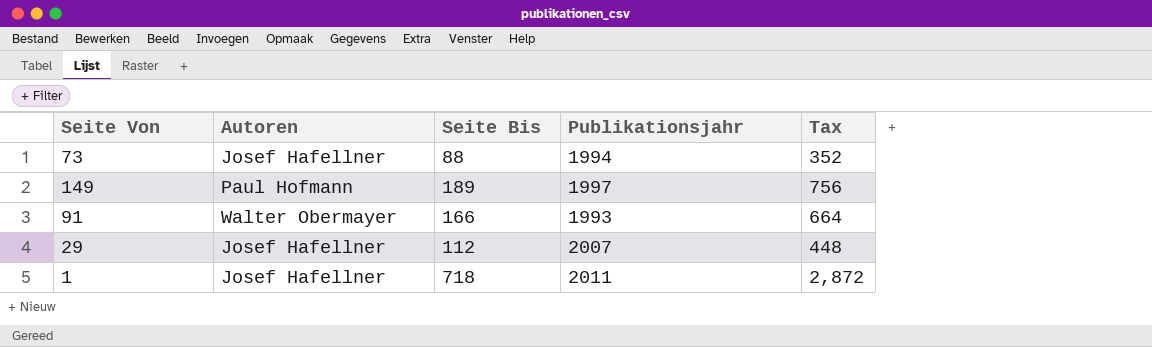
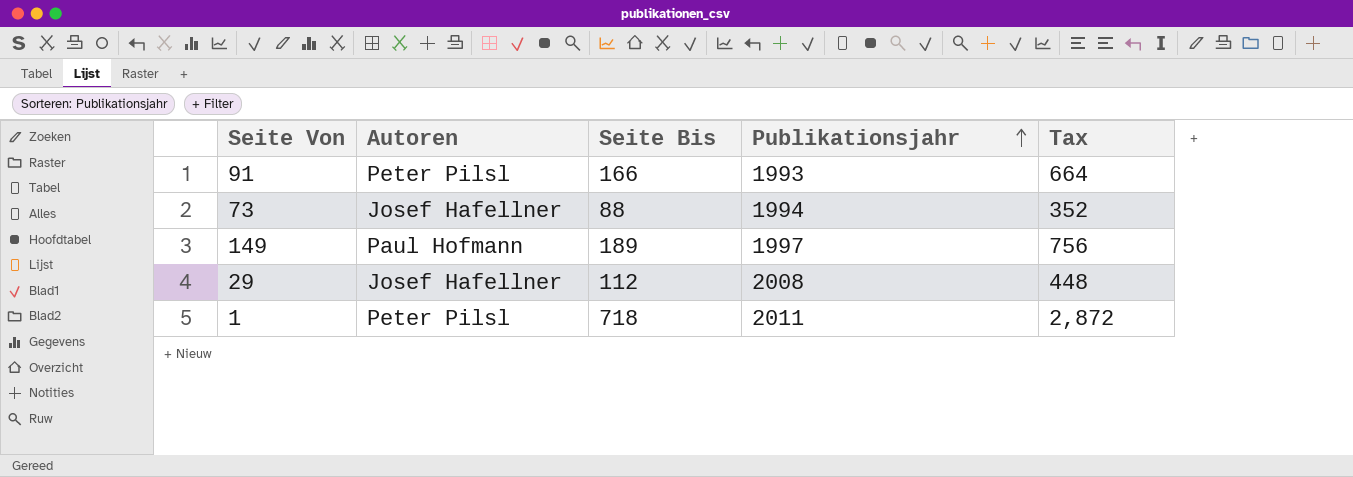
row order: none -> Publikationsjahr ascending
91 | Autoren: Walter Obermayer -> Peter Pilsl
29 | Publikationsjahr: 2007 -> 2008
1 | Autoren: Josef Hafellner -> Peter Pilsl

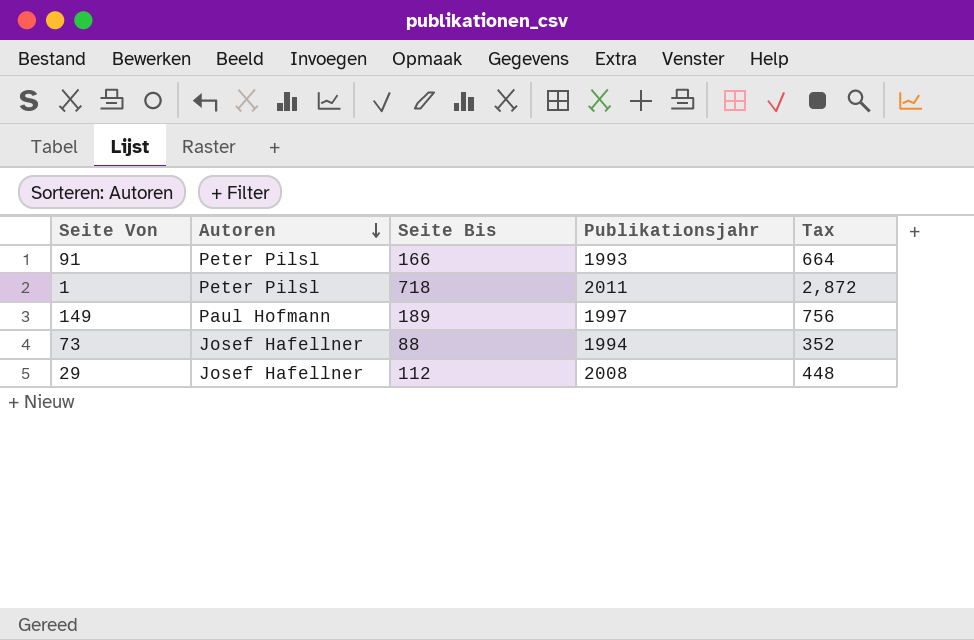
row order: Publikationsjahr ascending -> Autoren descending

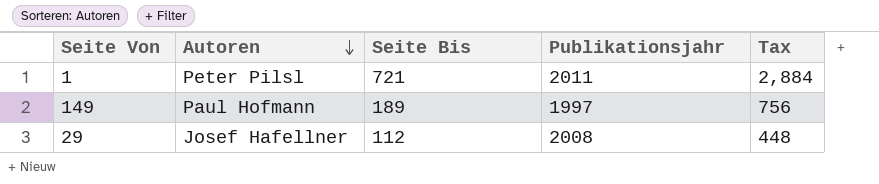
row 91: Peter Pilsl | 166 | 1993 | 664 -> none
row 73: Josef Hafellner | 88 | 1994 | 352 -> none
1 | Seite Bis: 718 -> 721
1 | Tax: 2,872 -> 2,884

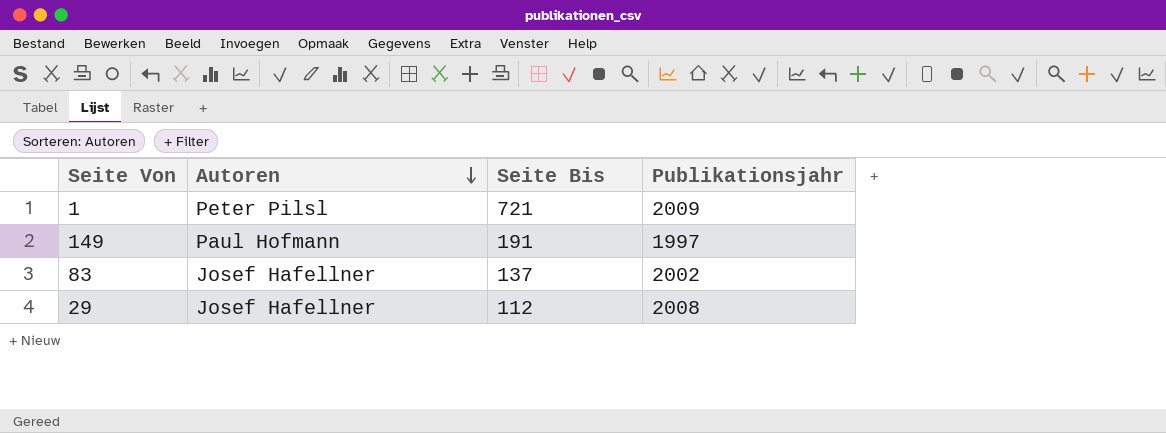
column Tax | formula: [Seite Bis] * 4 -> none
1 | Publikationsjahr: 2011 -> 2009
149 | Seite Bis: 189 -> 191
row 83: none -> Josef Hafellner | 137 | 2002

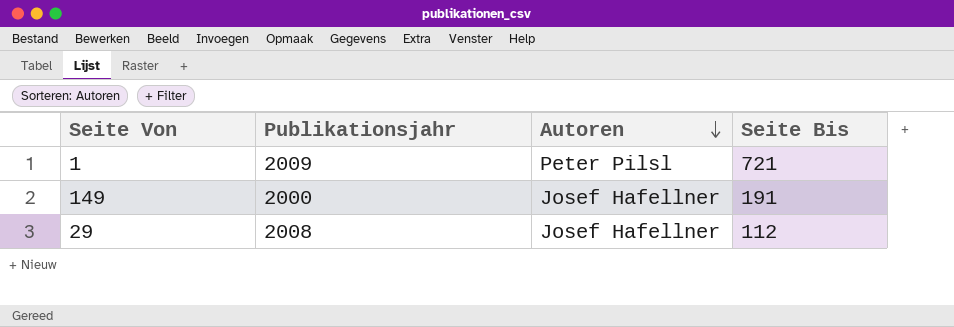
column Publikationsjahr | position: 4 -> 2
row 83: Josef Hafellner | 137 | 2002 -> none
149 | Publikationsjahr: 1997 -> 2000
149 | Autoren: Paul Hofmann -> Josef Hafellner

